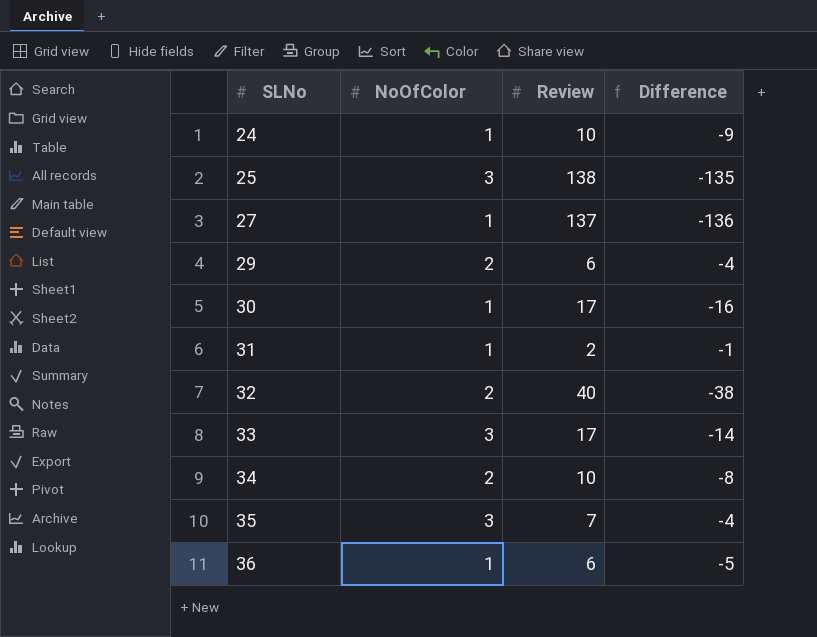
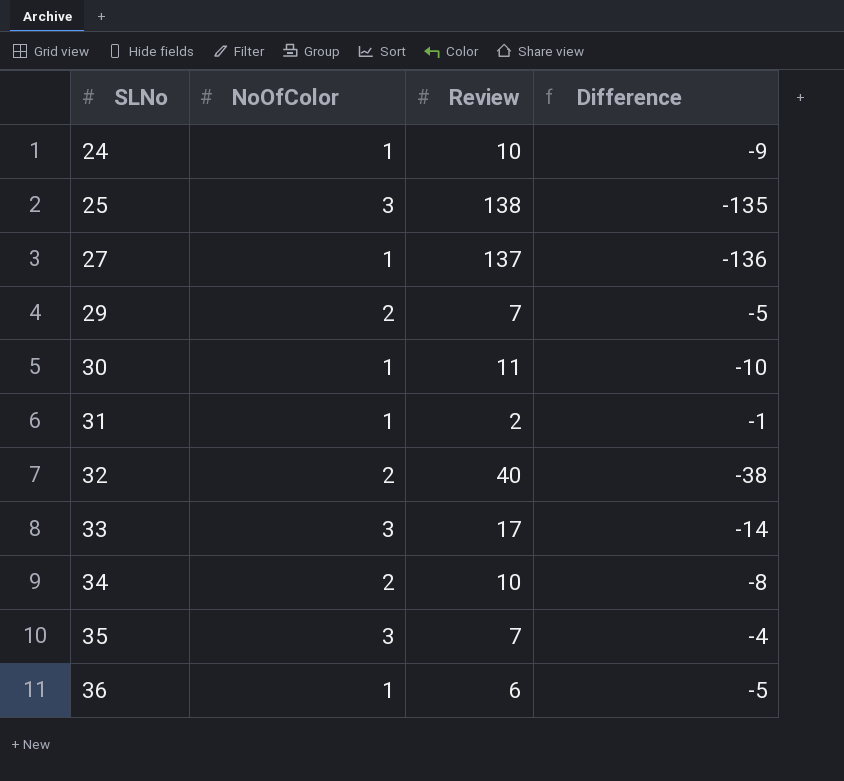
29 | Review: 6 -> 7
29 | Difference: -4 -> -5
30 | Review: 17 -> 11
30 | Difference: -16 -> -10

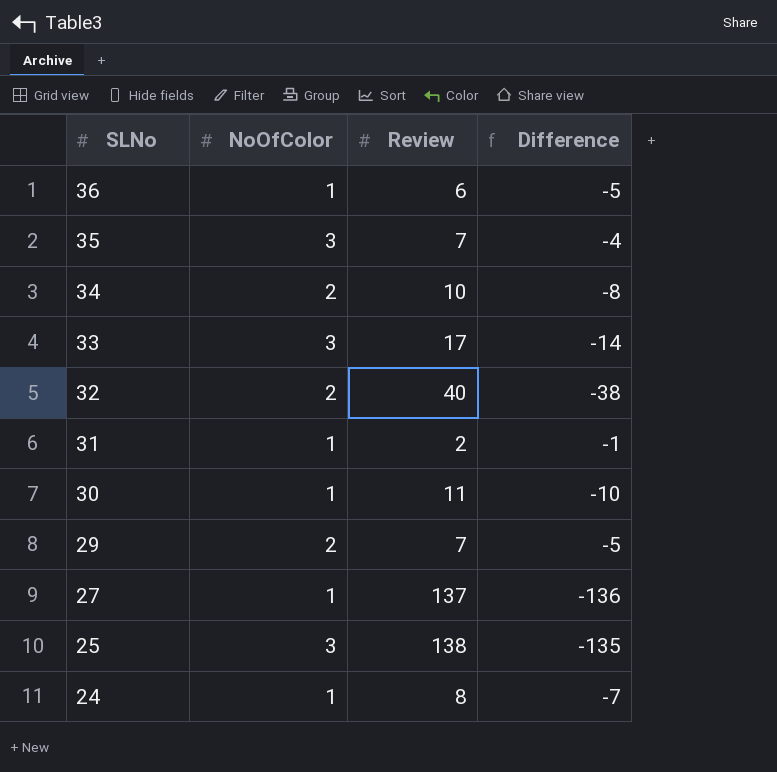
row order: SLNo ascending -> SLNo descending
24 | Review: 10 -> 8
24 | Difference: -9 -> -7

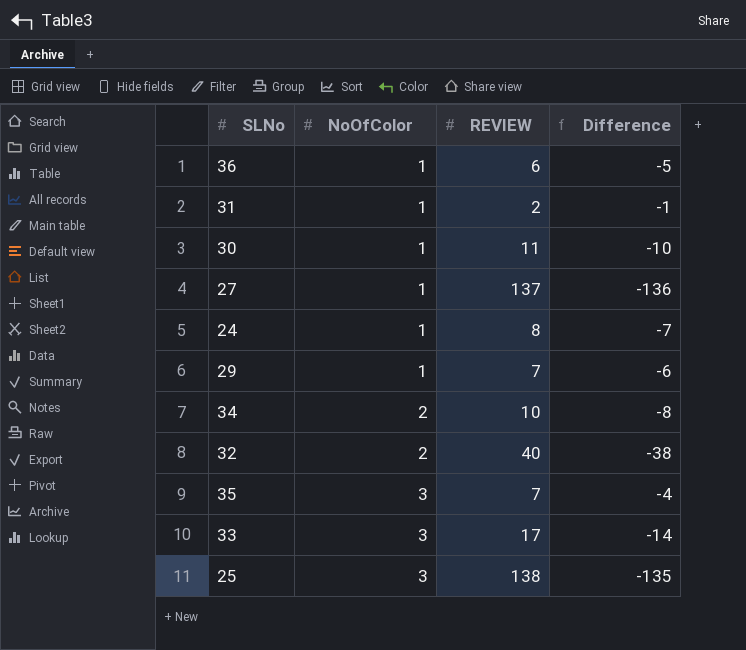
row order: SLNo descending -> NoOfColor ascending
column name: Review -> REVIEW
29 | NoOfColor: 2 -> 1
29 | Difference: -5 -> -6

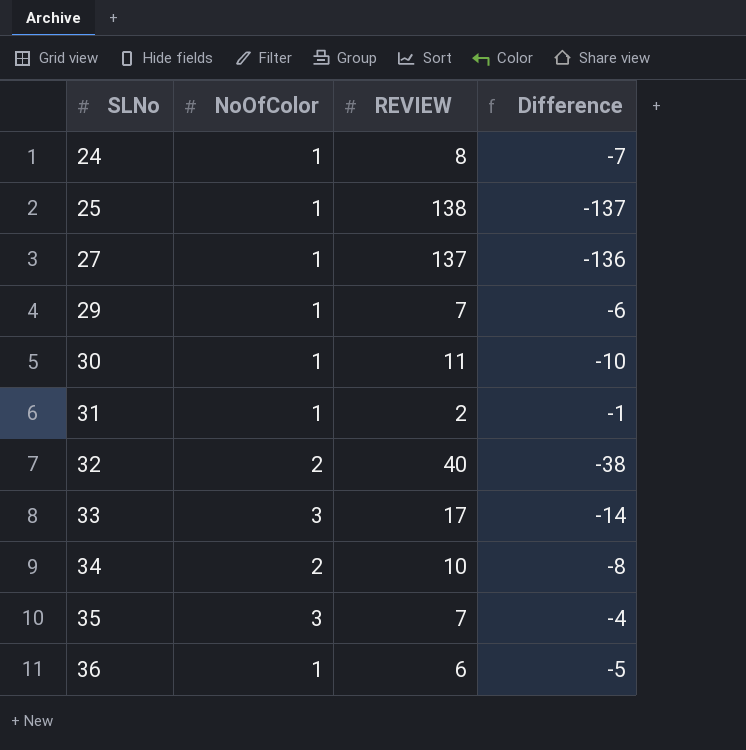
row order: NoOfColor ascending -> SLNo ascending
25 | NoOfColor: 3 -> 1
25 | Difference: -135 -> -137

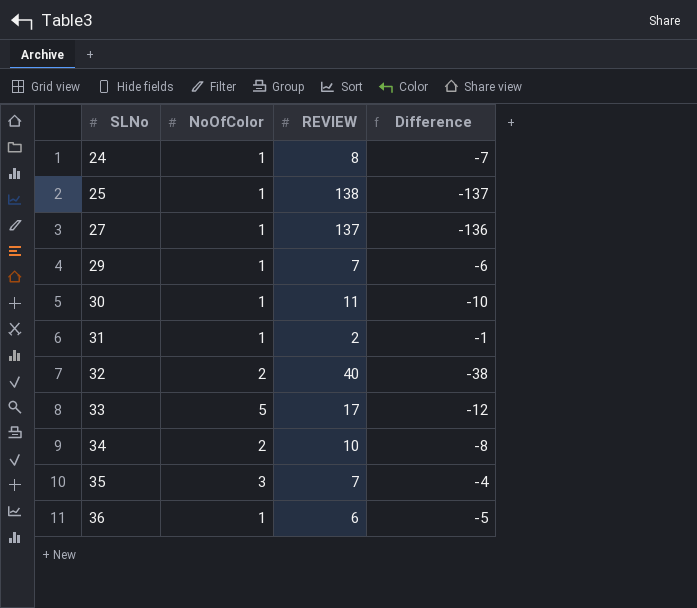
33 | NoOfColor: 3 -> 5
33 | Difference: -14 -> -12

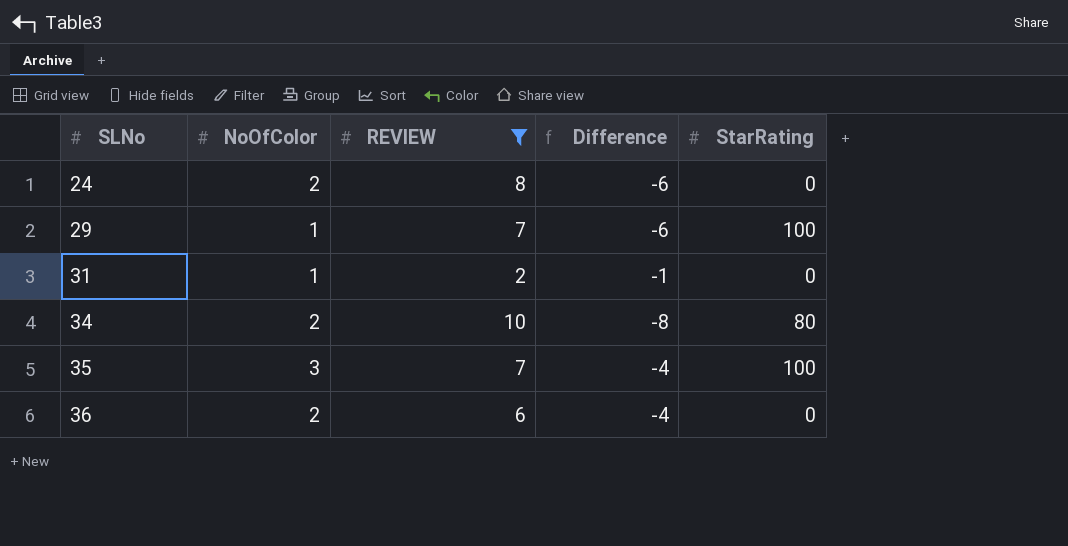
filter: none -> REVIEW <= 10
column StarRating | position: none -> 5
24 | NoOfColor: 1 -> 2
24 | Difference: -7 -> -6
36 | NoOfColor: 1 -> 2
36 | Difference: -5 -> -4

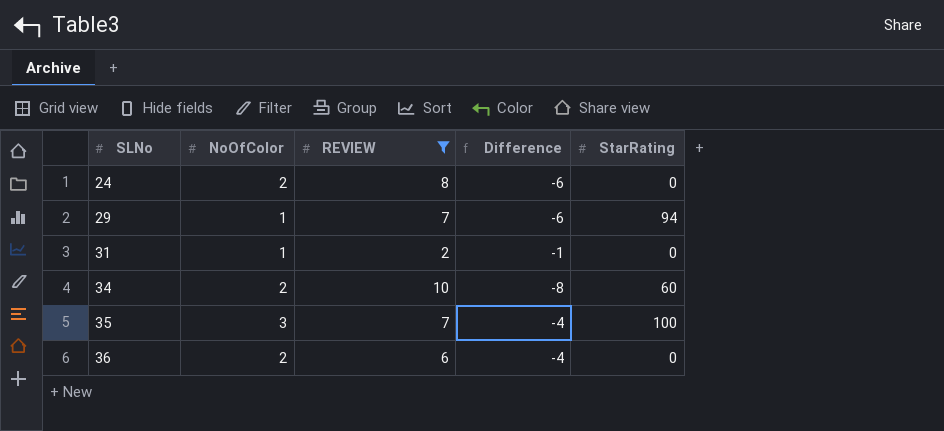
29 | StarRating: 100 -> 94
34 | StarRating: 80 -> 60

